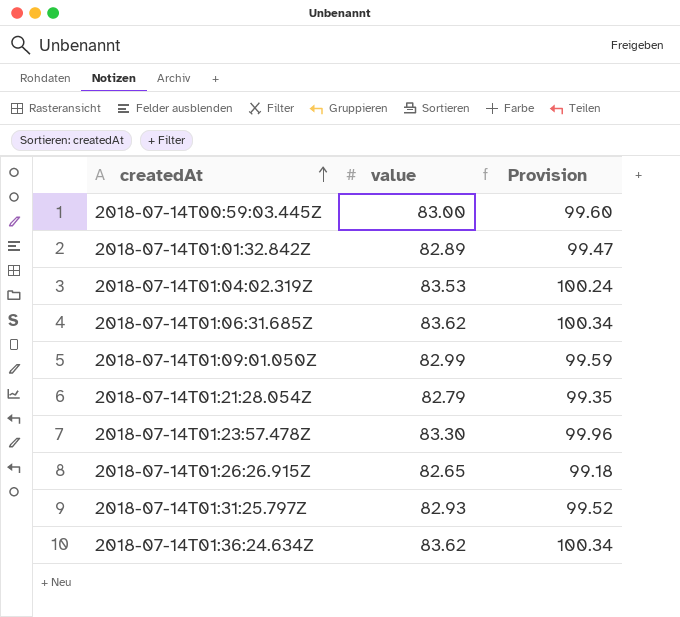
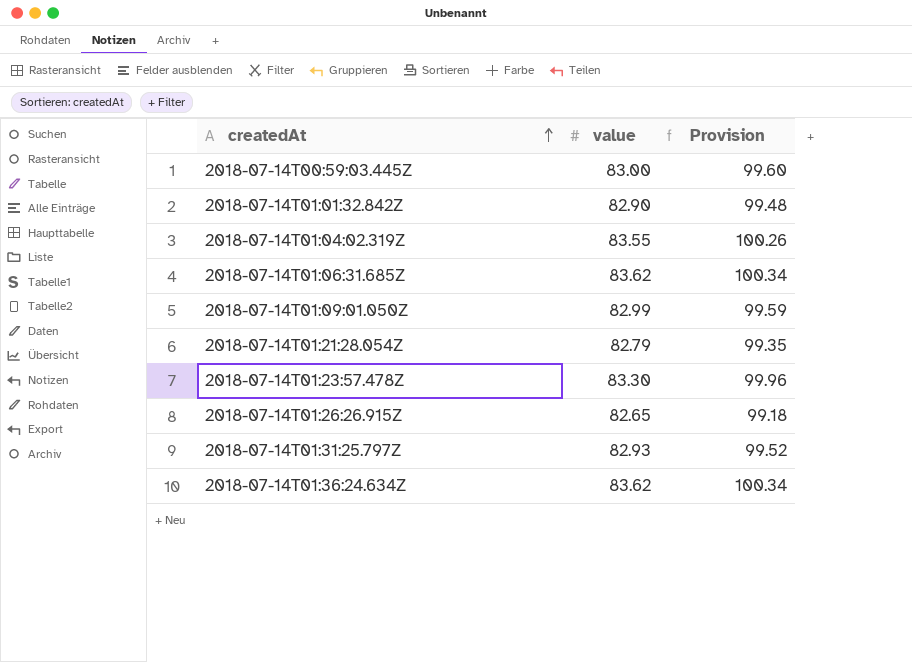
2018-07-14T01:01:32.842Z | value: 82.89 -> 82.90
2018-07-14T01:01:32.842Z | Provision: 99.47 -> 99.48
2018-07-14T01:04:02.319Z | value: 83.53 -> 83.55
2018-07-14T01:04:02.319Z | Provision: 100.24 -> 100.26

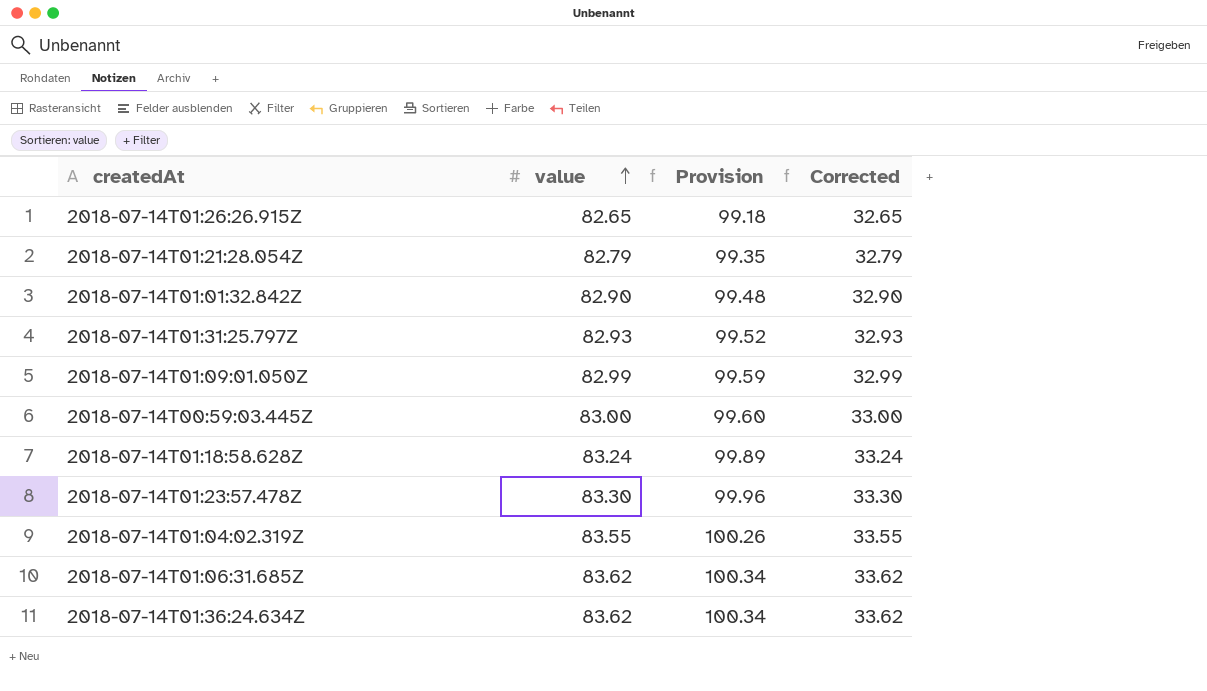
row order: createdAt ascending -> value ascending
column Corrected | formula: none -> [value] - 50
row 2018-07-14T01:18:58.628Z: none -> 83.24 | 99.89 | 33.24

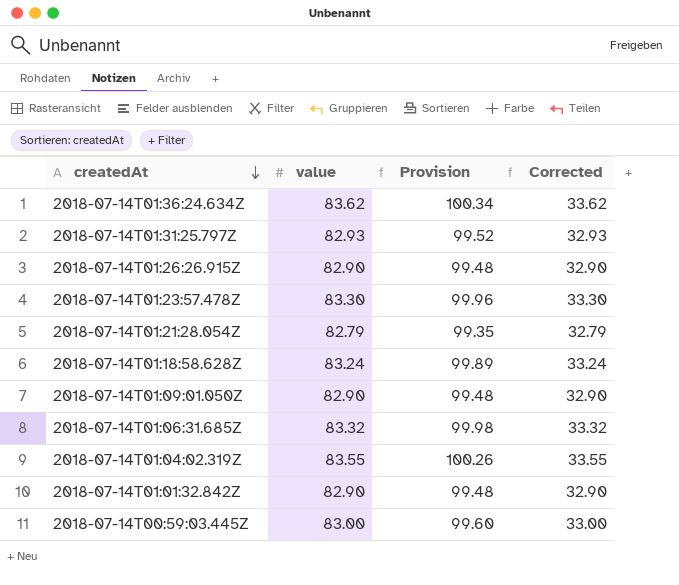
row order: value ascending -> createdAt descending
2018-07-14T01:26:26.915Z | value: 82.65 -> 82.90
2018-07-14T01:26:26.915Z | Provision: 99.18 -> 99.48
2018-07-14T01:26:26.915Z | Corrected: 32.65 -> 32.90
2018-07-14T01:09:01.050Z | value: 82.99 -> 82.90
2018-07-14T01:09:01.050Z | Provision: 99.59 -> 99.48
2018-07-14T01:09:01.050Z | Corrected: 32.99 -> 32.90
2018-07-14T01:06:31.685Z | value: 83.62 -> 83.32
2018-07-14T01:06:31.685Z | Provision: 100.34 -> 99.98
2018-07-14T01:06:31.685Z | Corrected: 33.62 -> 33.32

